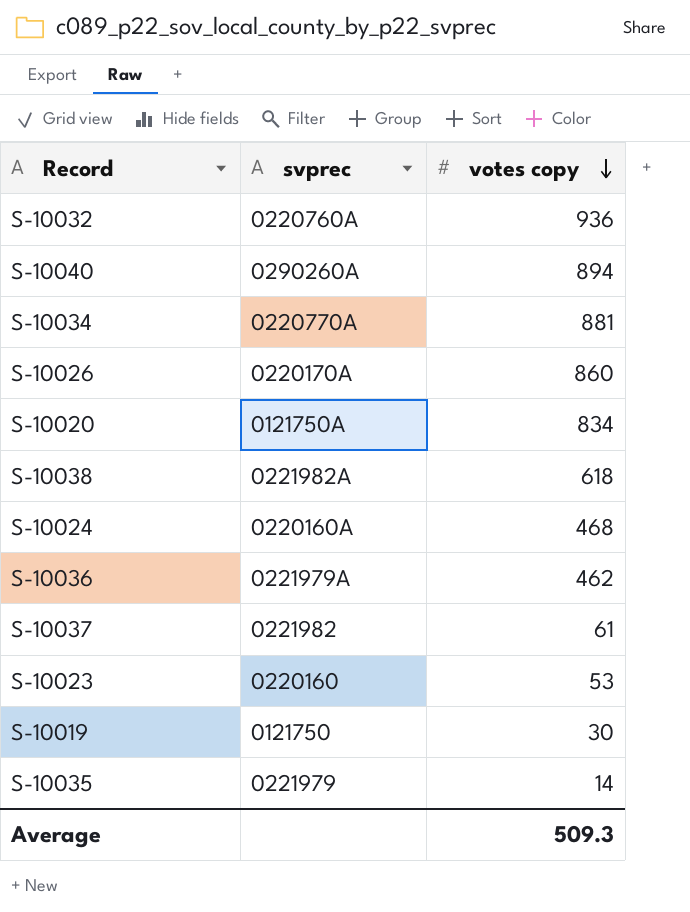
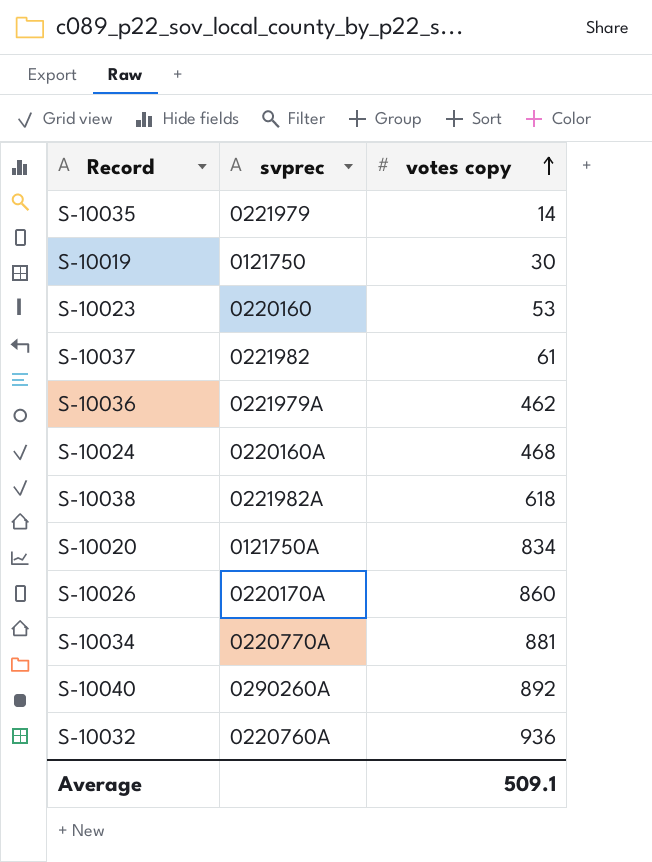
row order: votes copy descending -> votes copy ascending
S-10040 | votes copy: 894 -> 892
Average | votes copy: 509.3 -> 509.1

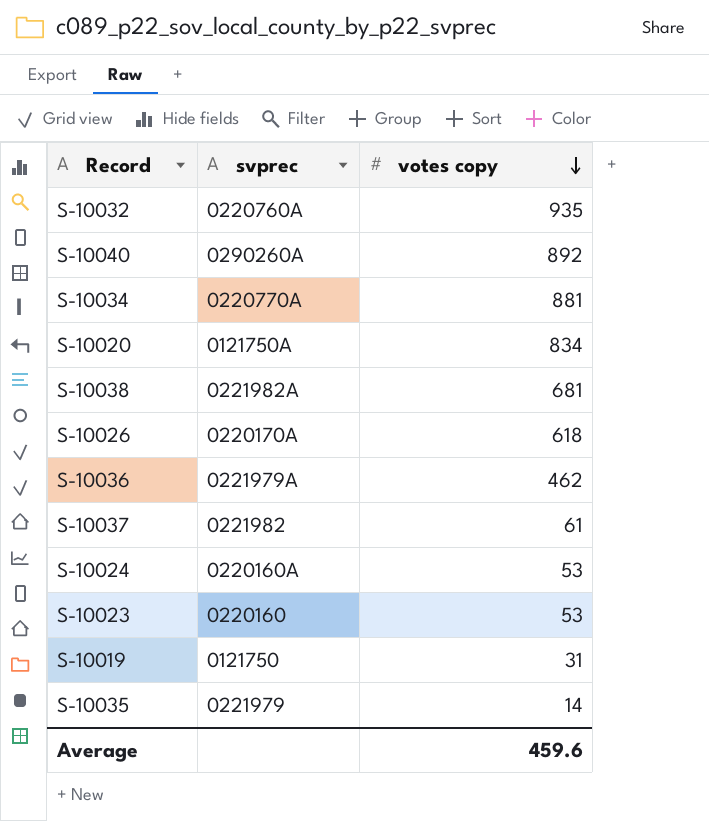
row order: votes copy ascending -> votes copy descending
S-10032 | votes copy: 936 -> 935
S-10038 | votes copy: 618 -> 681
S-10026 | votes copy: 860 -> 618
S-10024 | votes copy: 468 -> 53
S-10019 | votes copy: 30 -> 31
Average | votes copy: 509.1 -> 459.6

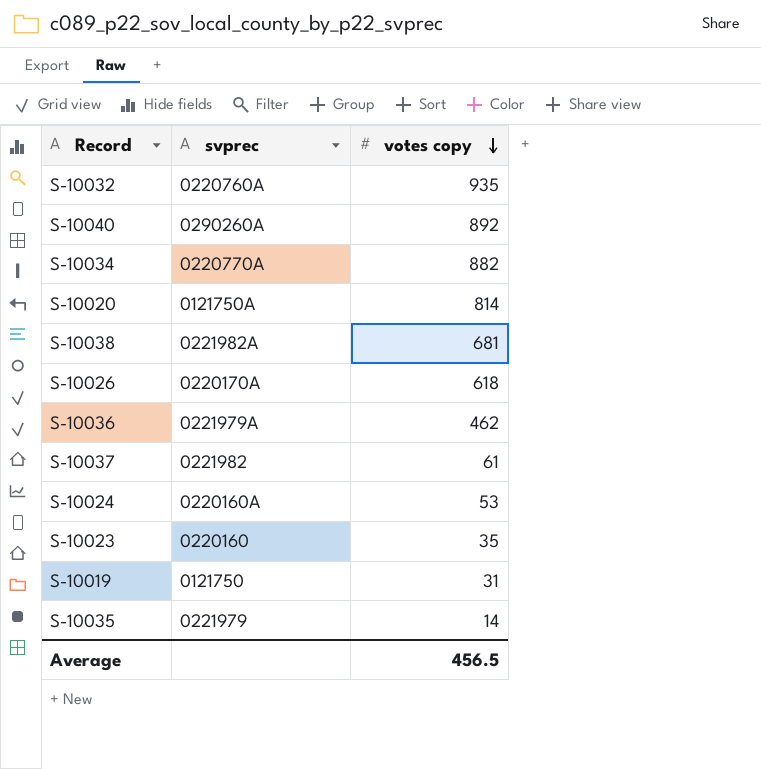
S-10034 | votes copy: 881 -> 882
S-10020 | votes copy: 834 -> 814
S-10023 | votes copy: 53 -> 35
Average | votes copy: 459.6 -> 456.5

